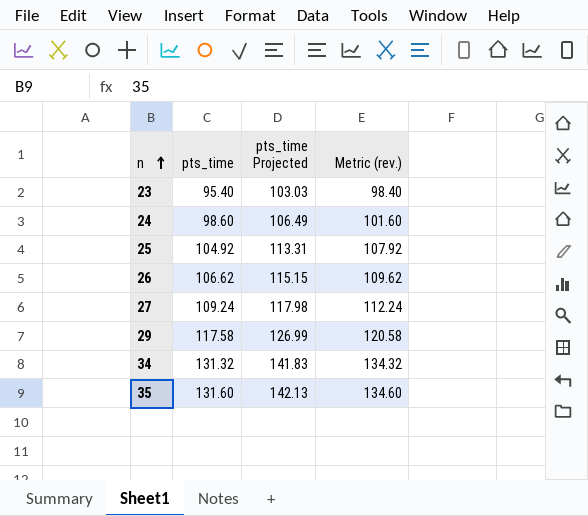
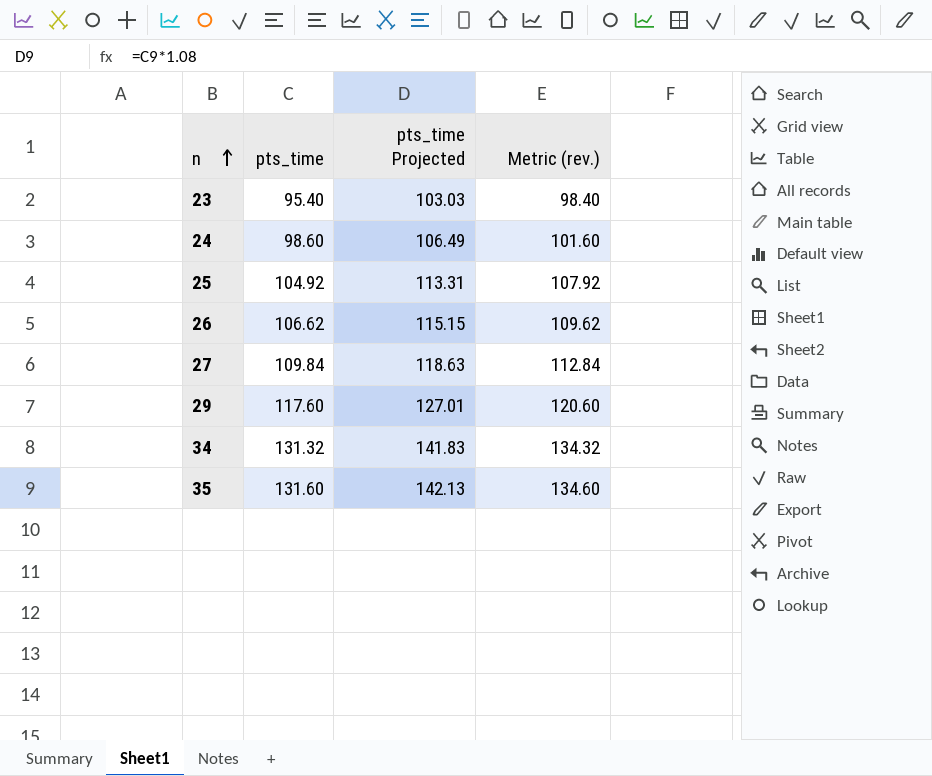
27 | pts_time: 109.24 -> 109.84
27 | pts_time Projected: 117.98 -> 118.63
27 | Metric (rev.): 112.24 -> 112.84
29 | pts_time: 117.58 -> 117.60
29 | pts_time Projected: 126.99 -> 127.01
29 | Metric (rev.): 120.58 -> 120.60

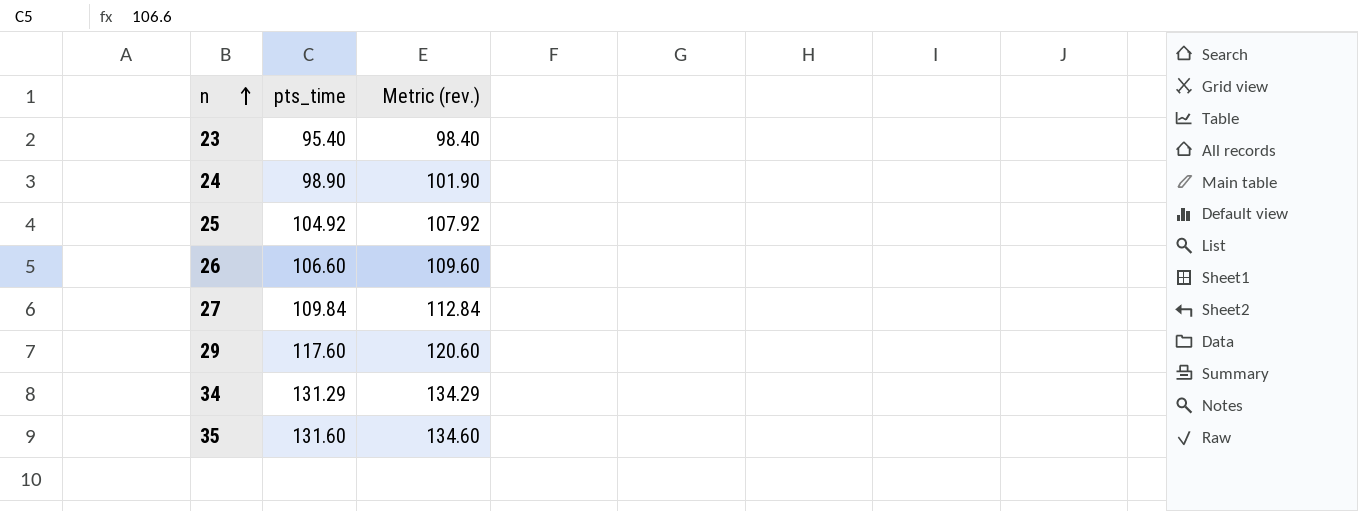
column pts_time Projected | formula: [pts_time] * 1.08 -> none
24 | pts_time: 98.60 -> 98.90
24 | Metric (rev.): 101.60 -> 101.90
26 | pts_time: 106.62 -> 106.60
26 | Metric (rev.): 109.62 -> 109.60
34 | pts_time: 131.32 -> 131.29
34 | Metric (rev.): 134.32 -> 134.29

